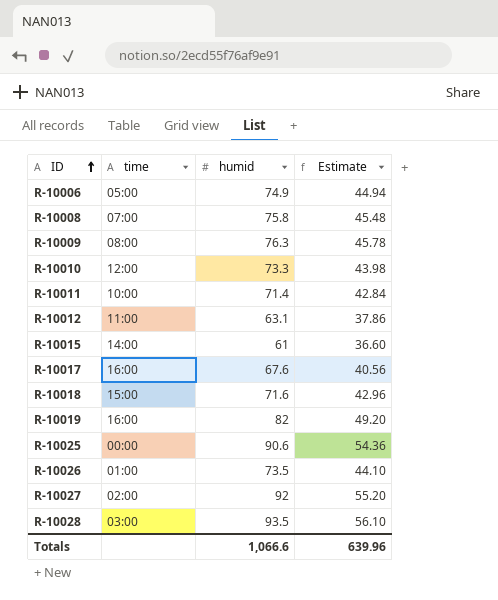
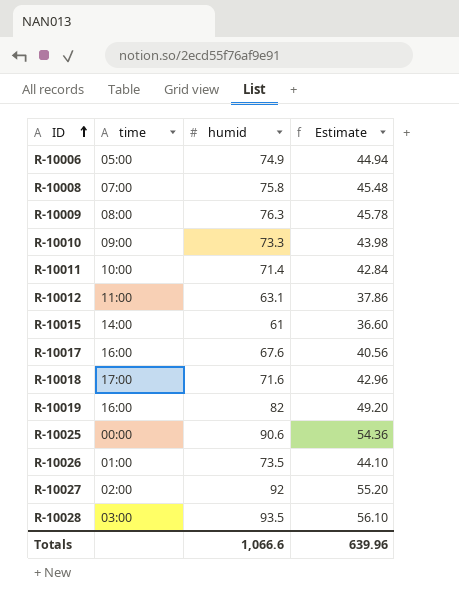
R-10010 | time: 12:00 -> 09:00
R-10018 | time: 15:00 -> 17:00

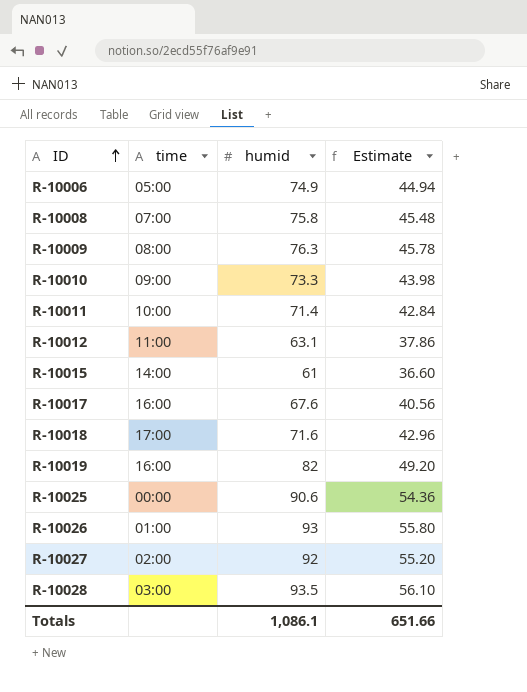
R-10026 | humid: 73.5 -> 93
R-10026 | Estimate: 44.10 -> 55.80
Totals | humid: 1,066.6 -> 1,086.1
Totals | Estimate: 639.96 -> 651.66

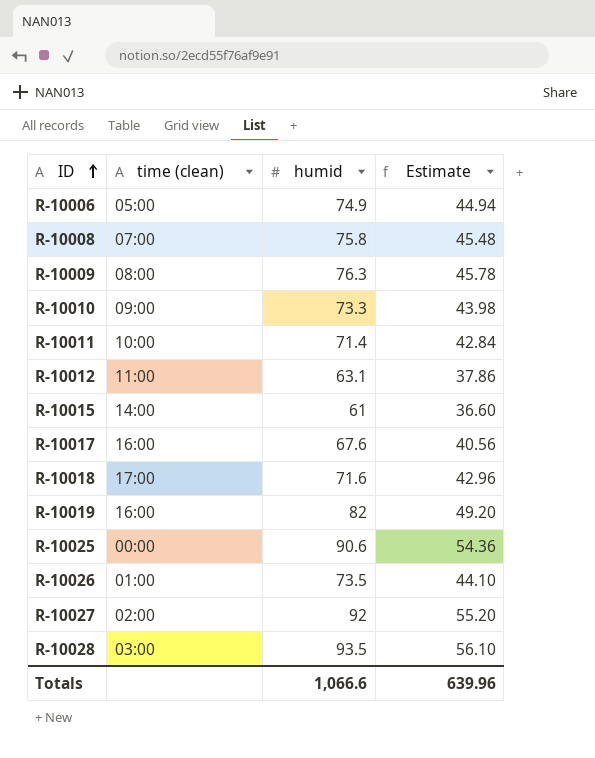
column name: time -> time (clean)
R-10026 | humid: 93 -> 73.5
R-10026 | Estimate: 55.80 -> 44.10
Totals | humid: 1,086.1 -> 1,066.6
Totals | Estimate: 651.66 -> 639.96

